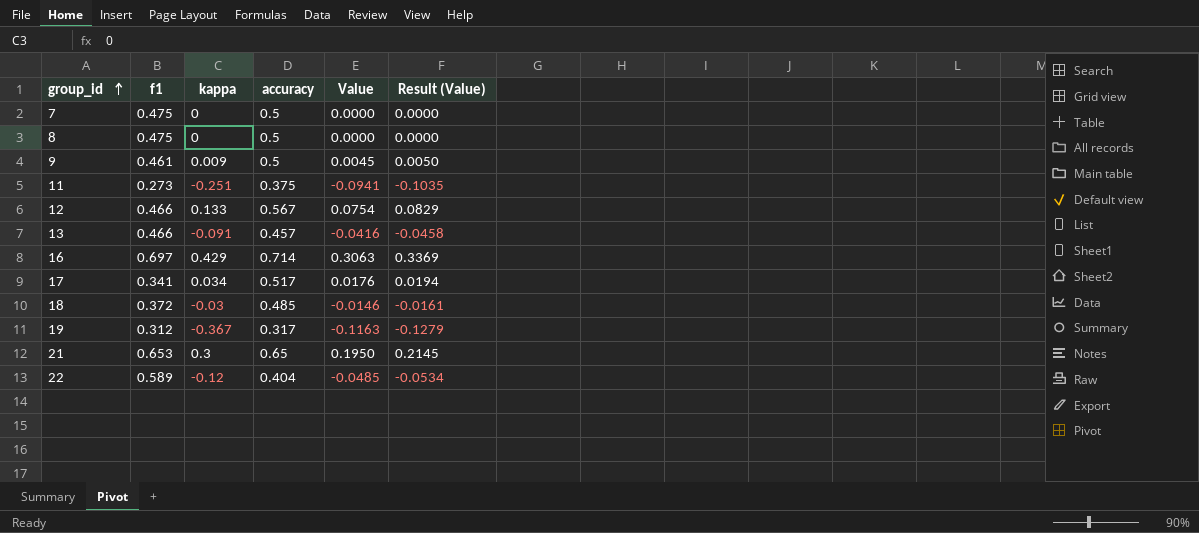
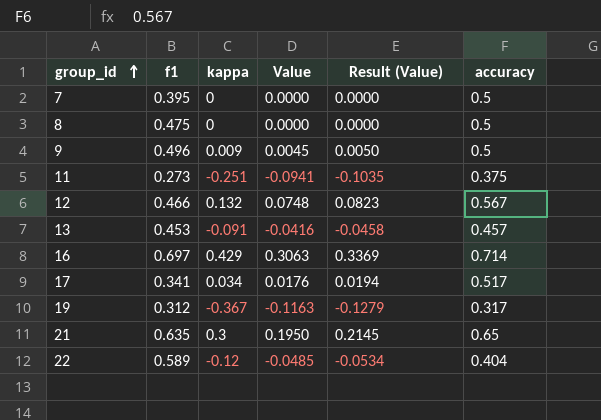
column accuracy | position: 4 -> 6
row 18: 0.372 | -0.03 | 0.485 | -0.0146 | -0.0161 -> none
7 | f1: 0.475 -> 0.395
9 | f1: 0.461 -> 0.496
12 | kappa: 0.133 -> 0.132
12 | Value: 0.0754 -> 0.0748
12 | Result (Value): 0.0829 -> 0.0823
13 | f1: 0.466 -> 0.453
21 | f1: 0.653 -> 0.635

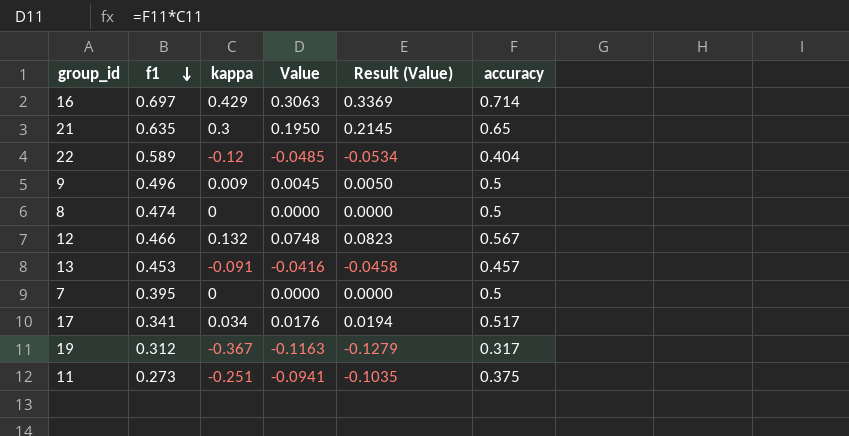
row order: group_id ascending -> f1 descending
8 | f1: 0.475 -> 0.474

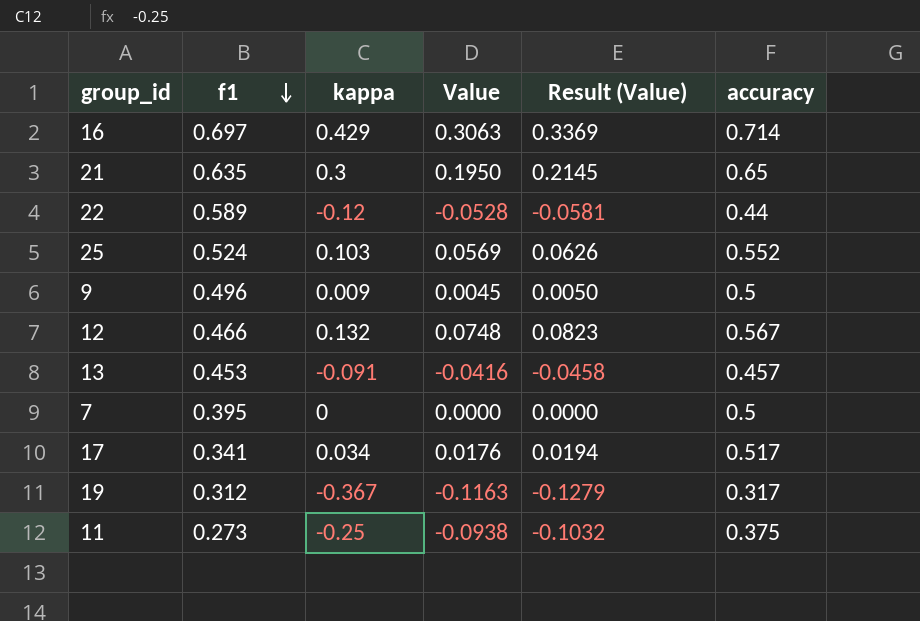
row 8: 0.474 | 0 | 0.0000 | 0.0000 | 0.5 -> none
22 | Value: -0.0485 -> -0.0528
22 | Result (Value): -0.0534 -> -0.0581
22 | accuracy: 0.404 -> 0.44
row 25: none -> 0.524 | 0.103 | 0.0569 | 0.0626 | 0.552
11 | kappa: -0.251 -> -0.25
11 | Value: -0.0941 -> -0.0938
11 | Result (Value): -0.1035 -> -0.1032

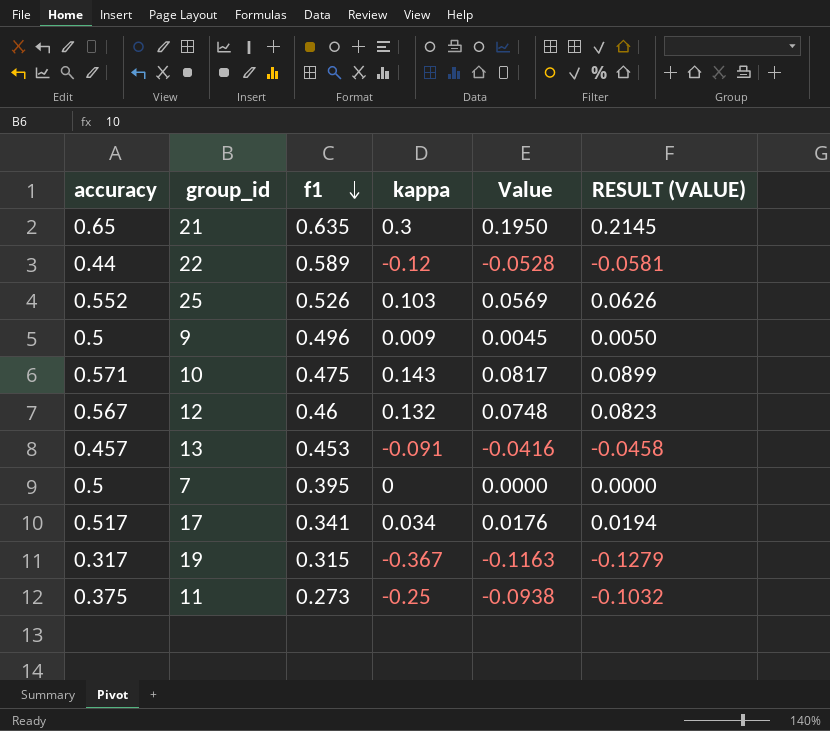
column accuracy | position: 6 -> 1
column name: Result (Value) -> RESULT (VALUE)
row 16: 0.697 | 0.429 | 0.3063 | 0.3369 | 0.714 -> none
25 | f1: 0.524 -> 0.526
row 10: none -> 0.571 | 0.475 | 0.143 | 0.0817 | 0.0899
12 | f1: 0.466 -> 0.46
19 | f1: 0.312 -> 0.315

